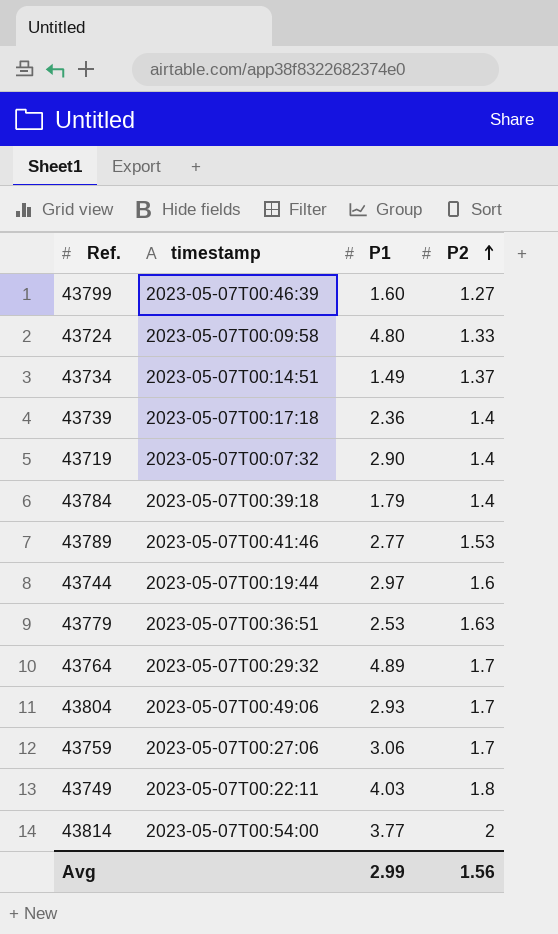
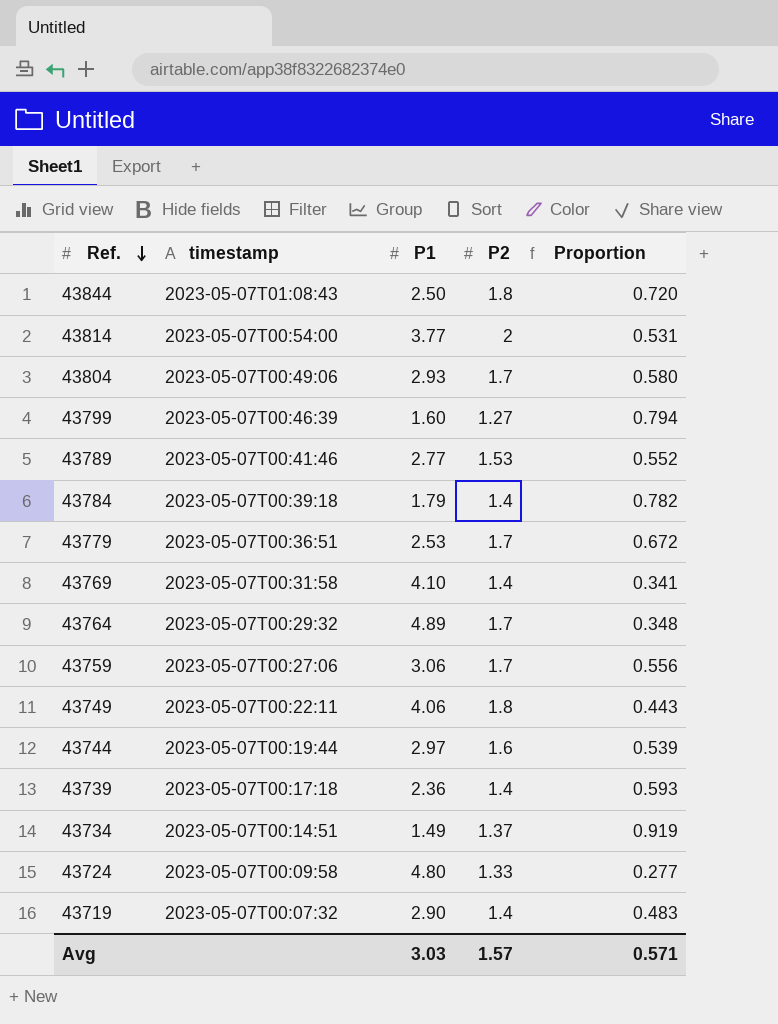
row order: P2 ascending -> Ref. descending
column Proportion | formula: none -> [P2] / [P1]
row 43844: none -> 2023-05-07T01:08:43 | 2.50 | 1.8 | 0.720
43779 | P2: 1.63 -> 1.7
row 43769: none -> 2023-05-07T00:31:58 | 4.10 | 1.4 | 0.341
43749 | P1: 4.03 -> 4.06
Avg | P1: 2.99 -> 3.03
Avg | P2: 1.56 -> 1.57

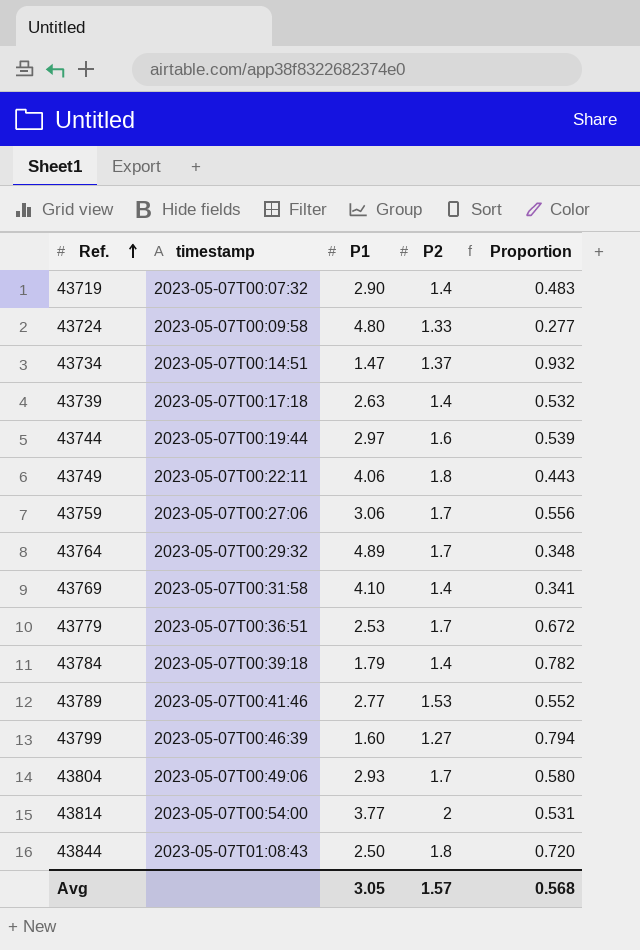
row order: Ref. descending -> Ref. ascending
43734 | P1: 1.49 -> 1.47
43734 | Proportion: 0.919 -> 0.932
43739 | P1: 2.36 -> 2.63
43739 | Proportion: 0.593 -> 0.532
Avg | P1: 3.03 -> 3.05
Avg | Proportion: 0.571 -> 0.568

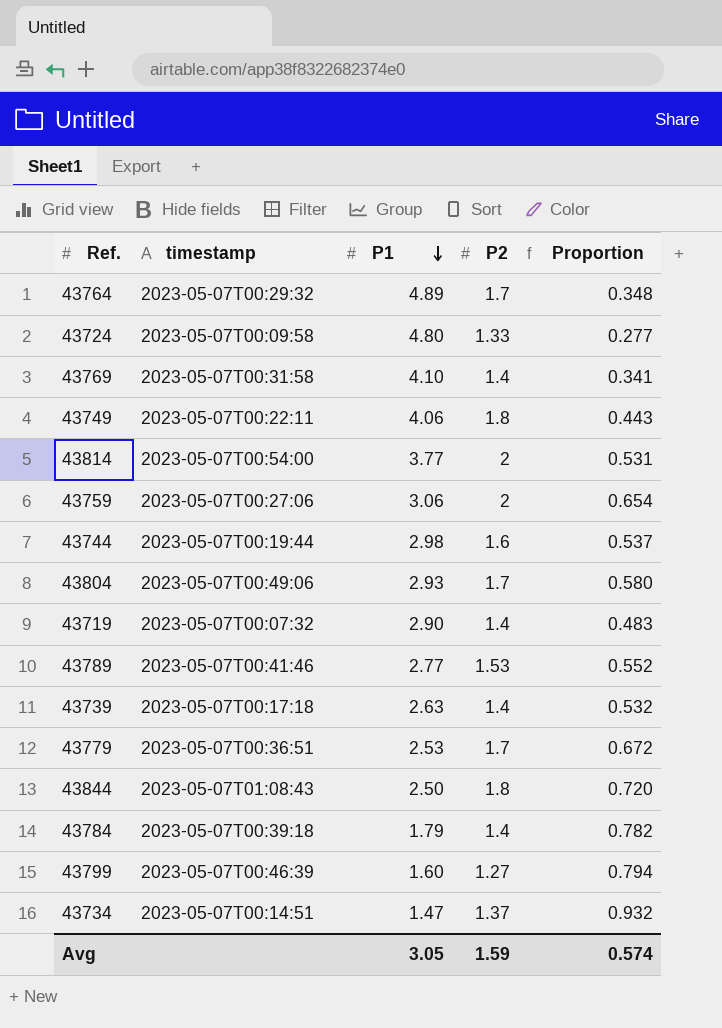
row order: Ref. ascending -> P1 descending
43759 | P2: 1.7 -> 2
43759 | Proportion: 0.556 -> 0.654
43744 | P1: 2.97 -> 2.98
43744 | Proportion: 0.539 -> 0.537
Avg | P2: 1.57 -> 1.59
Avg | Proportion: 0.568 -> 0.574

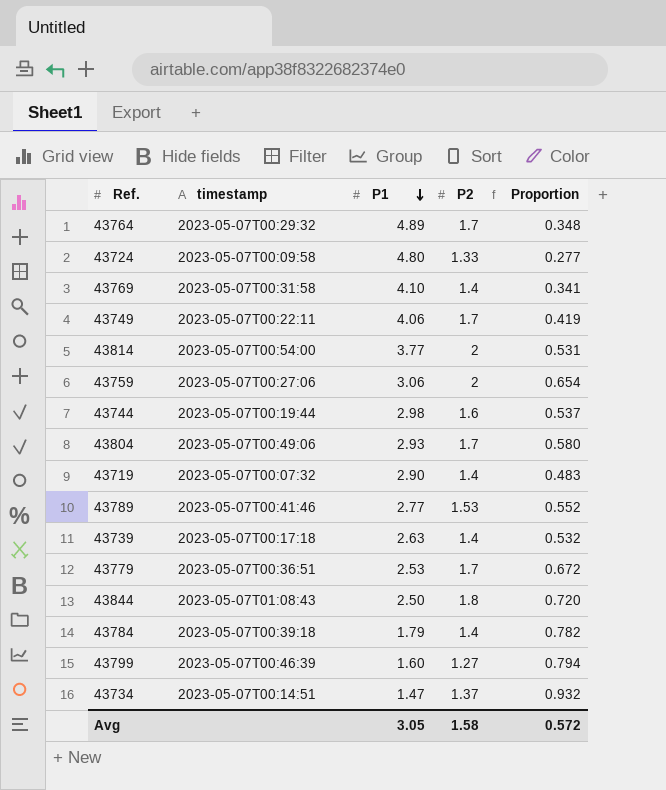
43749 | P2: 1.8 -> 1.7
43749 | Proportion: 0.443 -> 0.419
Avg | P2: 1.59 -> 1.58
Avg | Proportion: 0.574 -> 0.572

